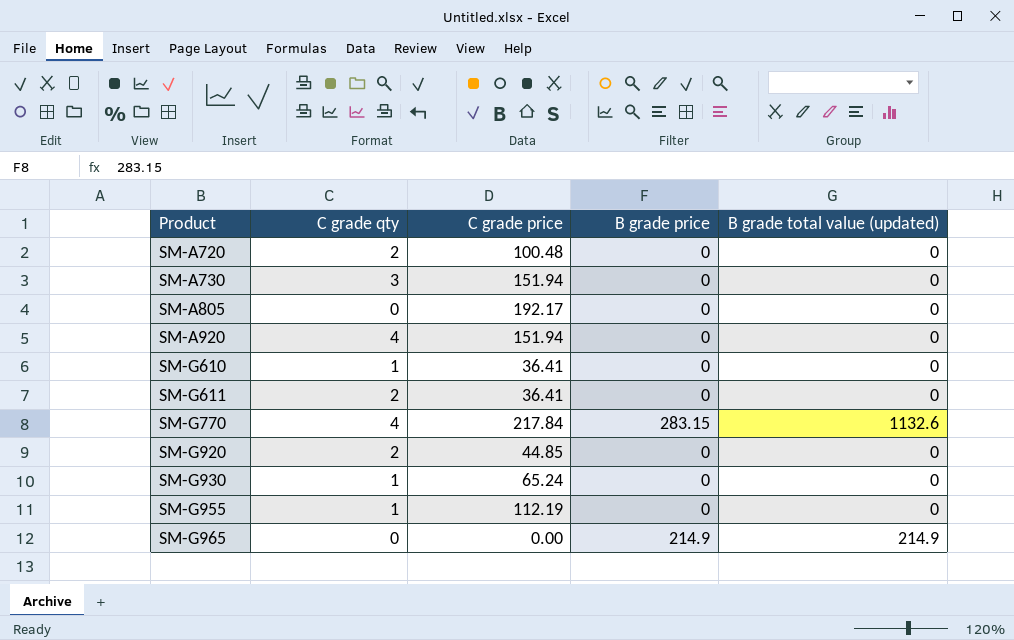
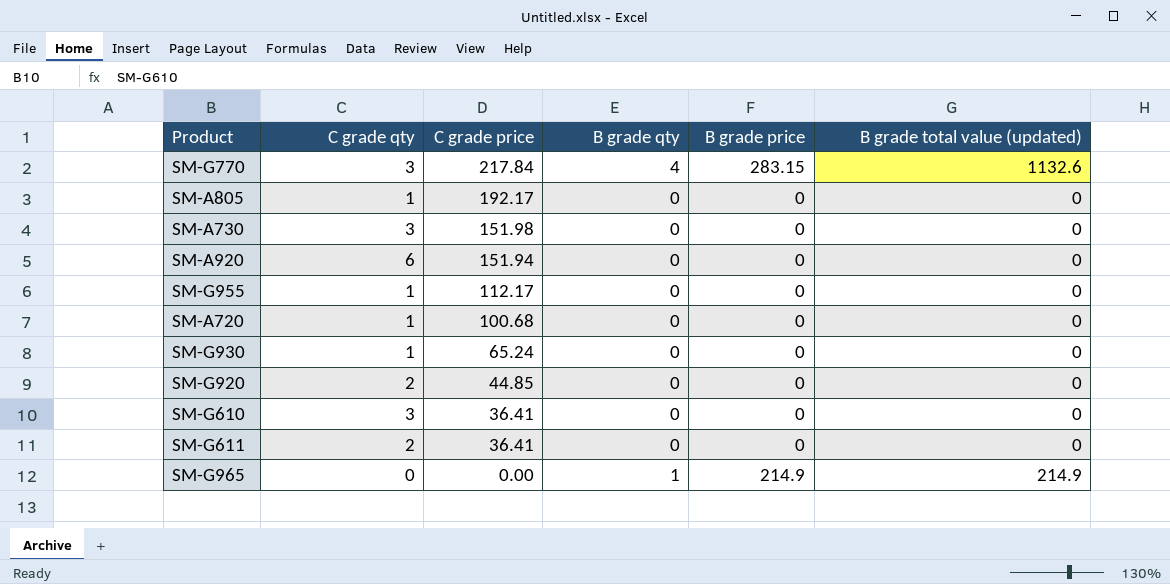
row order: Product ascending -> C grade price descending
column B grade qty | position: none -> 4
SM-G770 | C grade qty: 4 -> 3
SM-A805 | C grade qty: 0 -> 1
SM-A730 | C grade price: 151.94 -> 151.98
SM-A920 | C grade qty: 4 -> 6
SM-G955 | C grade price: 112.19 -> 112.17
SM-A720 | C grade qty: 2 -> 1
SM-A720 | C grade price: 100.48 -> 100.68
SM-G610 | C grade qty: 1 -> 3

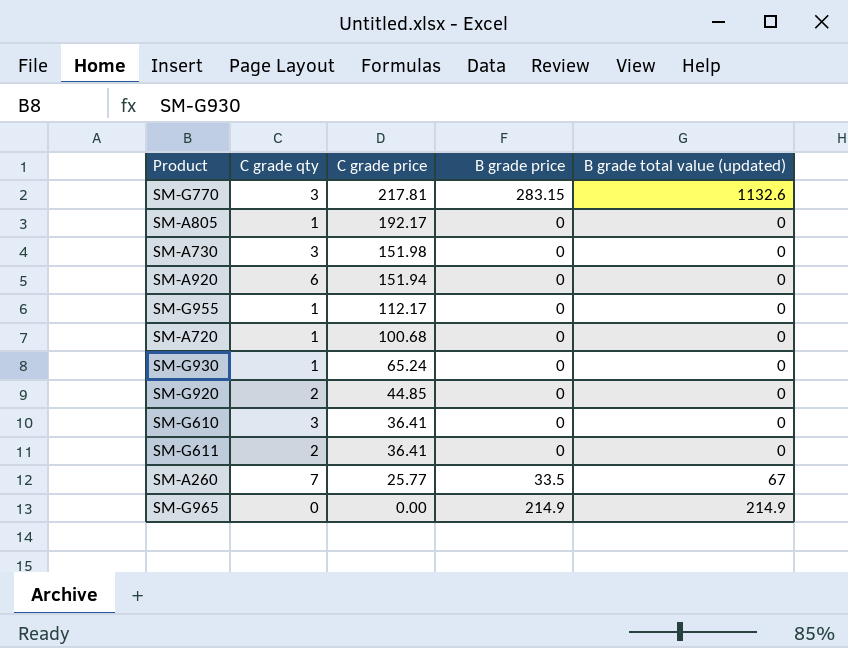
column B grade qty | position: 4 -> none
SM-G770 | C grade price: 217.84 -> 217.81
row SM-A260: none -> 7 | 25.77 | 33.5 | 67

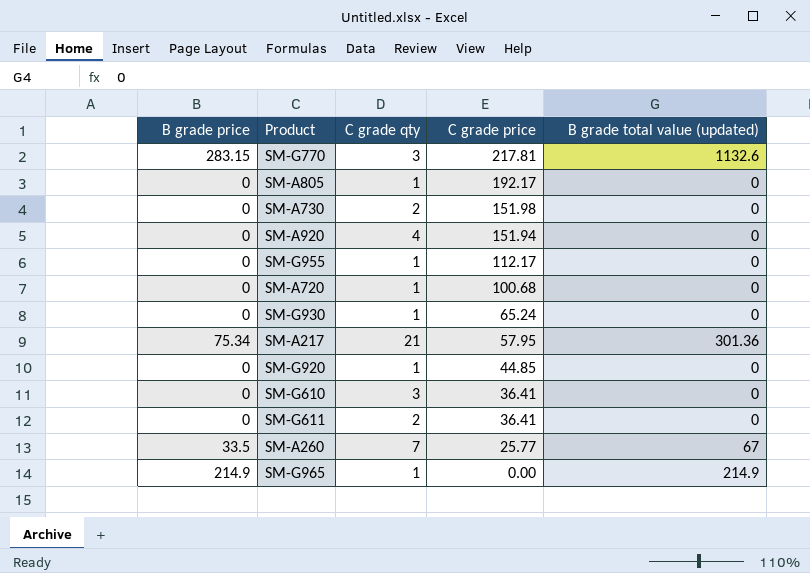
column B grade price | position: 4 -> 1
SM-A730 | C grade qty: 3 -> 2
SM-A920 | C grade qty: 6 -> 4
row SM-A217: none -> 75.34 | 21 | 57.95 | 301.36
SM-G920 | C grade qty: 2 -> 1
SM-G965 | C grade qty: 0 -> 1

